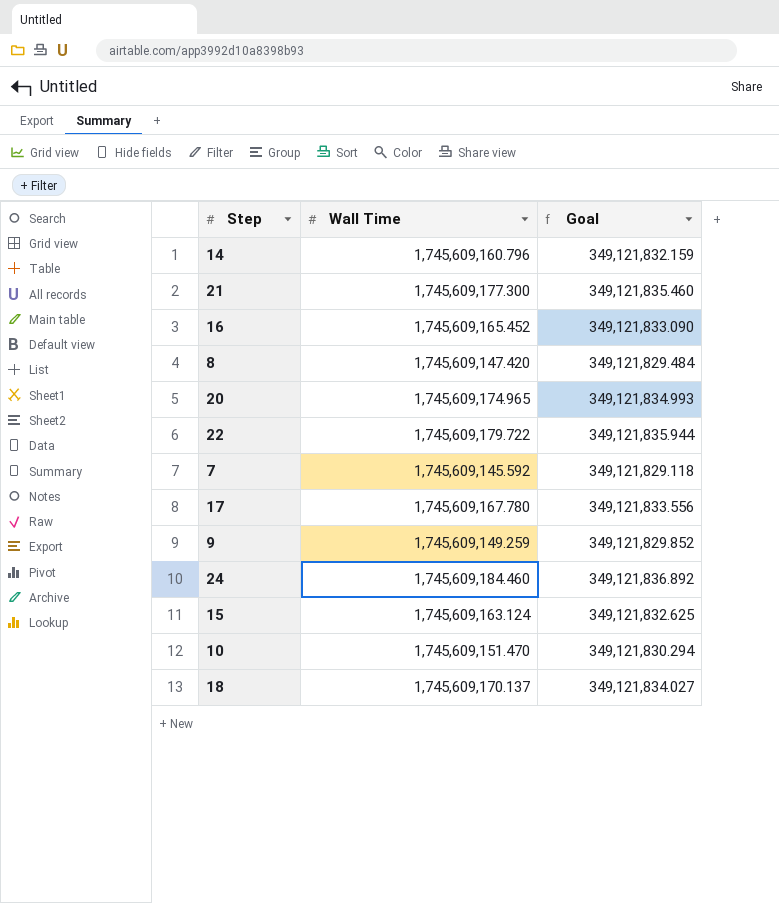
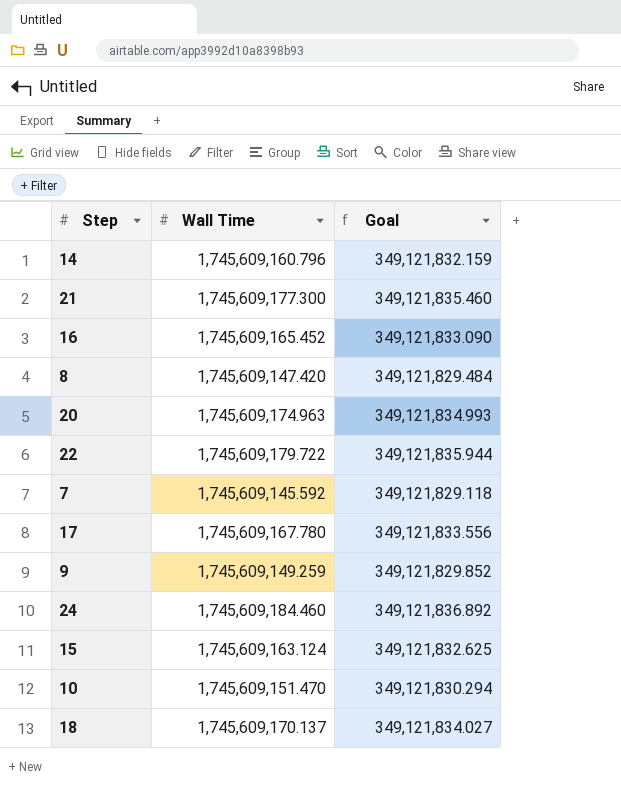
20 | Wall Time: 1,745,609,174.965 -> 1,745,609,174.963

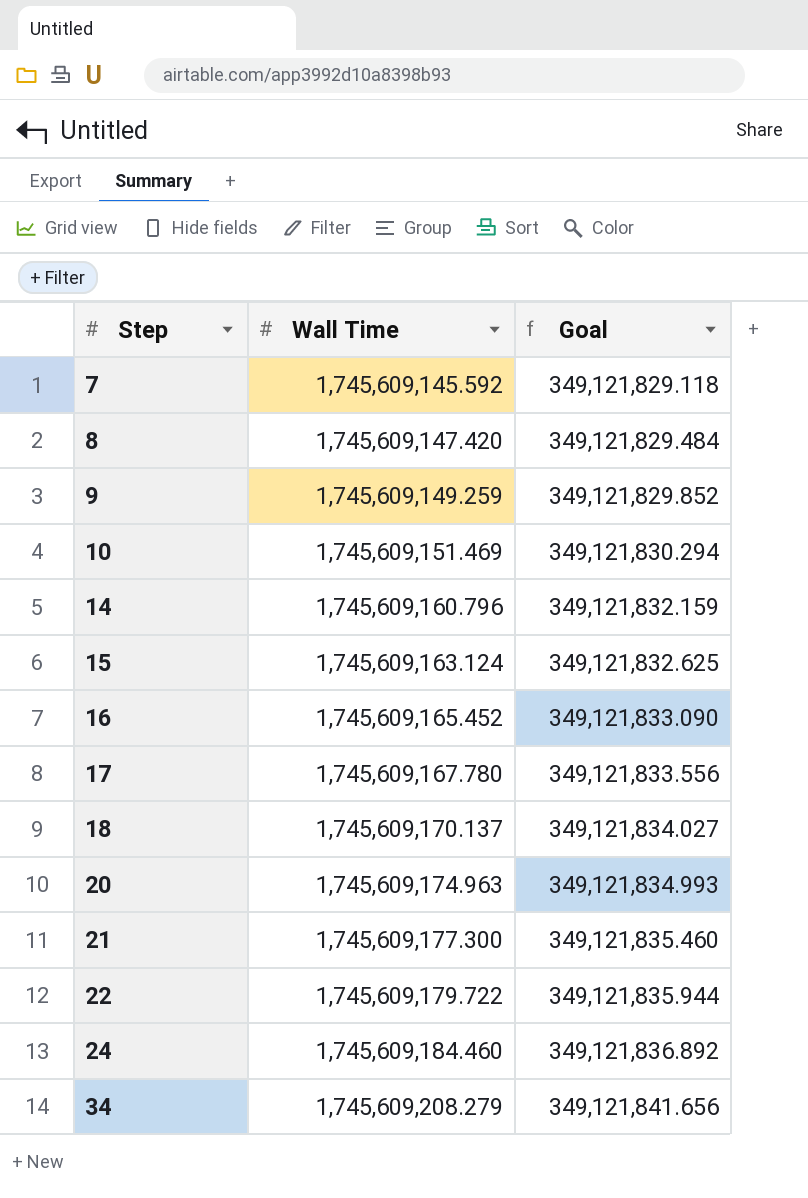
row order: none -> Step ascending
10 | Wall Time: 1,745,609,151.470 -> 1,745,609,151.469
row 34: none -> 1,745,609,208.279 | 349,121,841.656

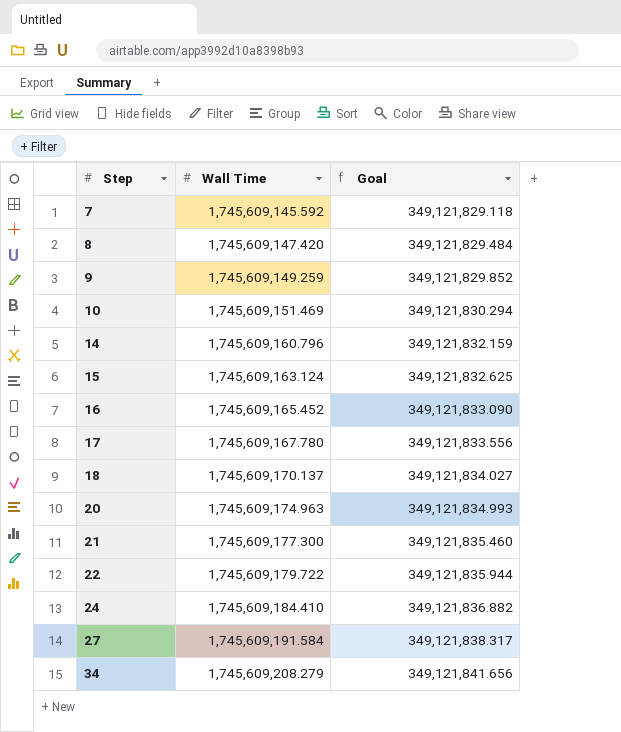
24 | Wall Time: 1,745,609,184.460 -> 1,745,609,184.410
24 | Goal: 349,121,836.892 -> 349,121,836.882
row 27: none -> 1,745,609,191.584 | 349,121,838.317

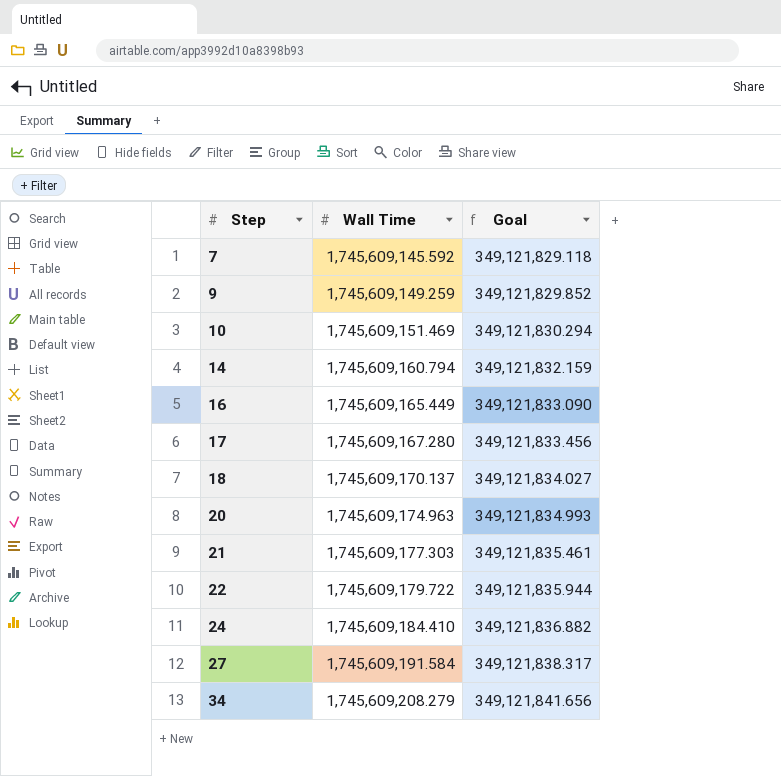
row 8: 1,745,609,147.420 | 349,121,829.484 -> none
row 15: 1,745,609,163.124 | 349,121,832.625 -> none
14 | Wall Time: 1,745,609,160.796 -> 1,745,609,160.794
16 | Wall Time: 1,745,609,165.452 -> 1,745,609,165.449
17 | Wall Time: 1,745,609,167.780 -> 1,745,609,167.280
17 | Goal: 349,121,833.556 -> 349,121,833.456
21 | Wall Time: 1,745,609,177.300 -> 1,745,609,177.303
21 | Goal: 349,121,835.460 -> 349,121,835.461

